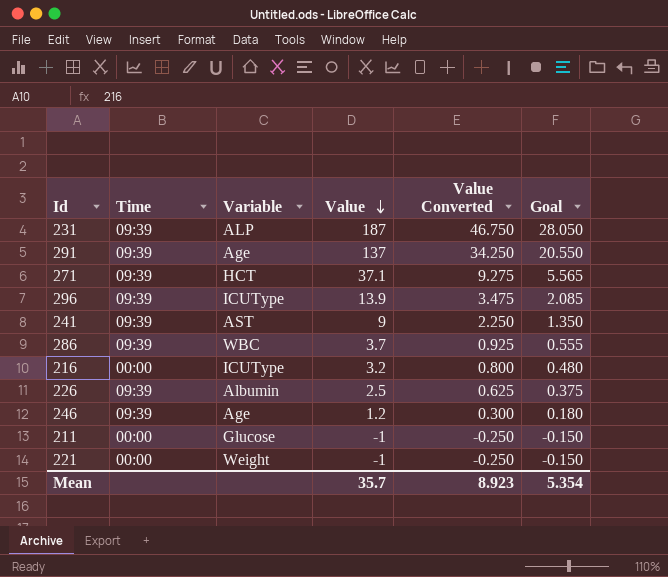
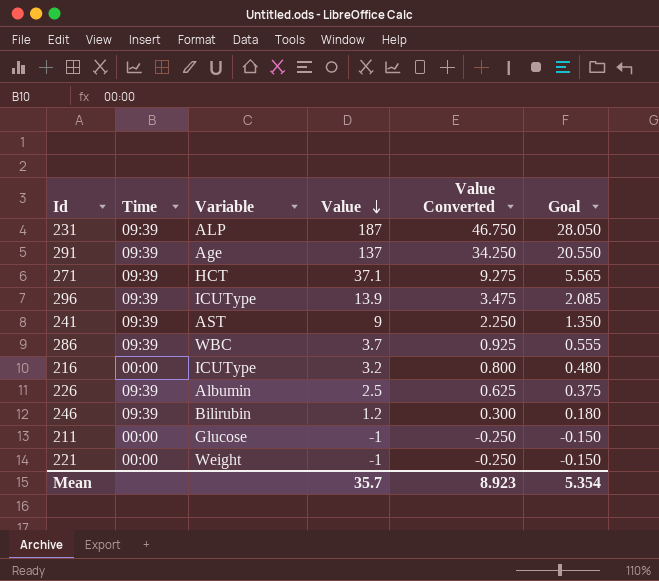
246 | Variable: Age -> Bilirubin

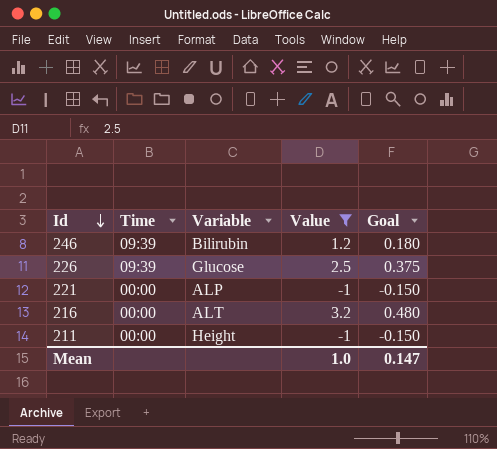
filter: none -> Value <= 3.2
row order: Value descending -> Id descending
column Value Converted | formula: [Value] * 0.25 -> none
226 | Variable: Albumin -> Glucose
221 | Variable: Weight -> ALP
216 | Variable: ICUType -> ALT
211 | Variable: Glucose -> Height
Mean | Value: 35.7 -> 1.0
Mean | Goal: 5.354 -> 0.147

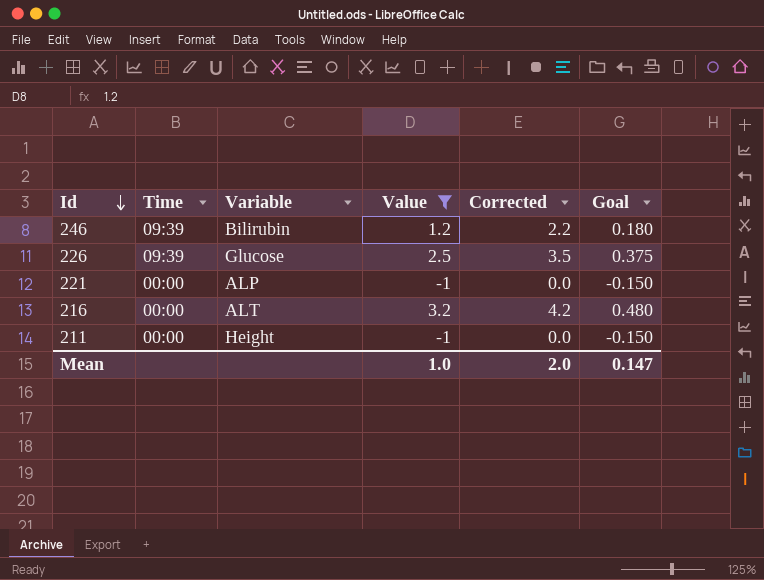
column Corrected | formula: none -> [Value] + 1

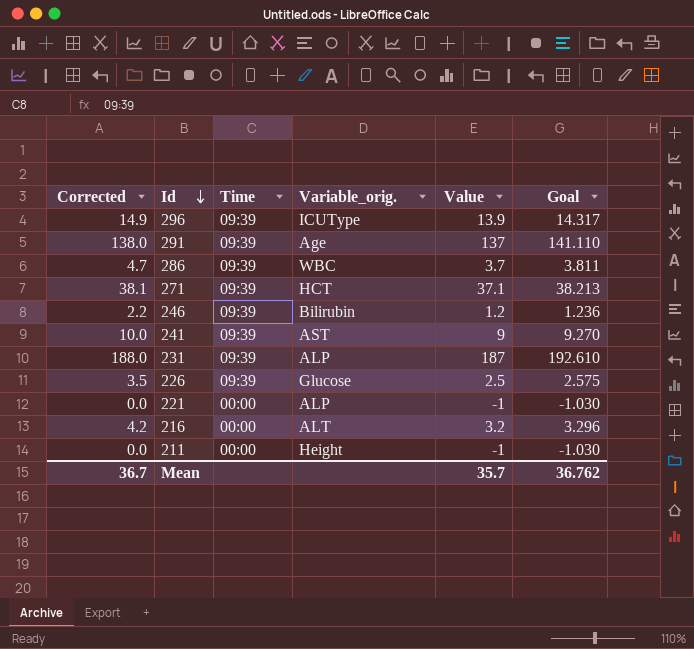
filter: Value <= 3.2 -> none
column Corrected | position: 5 -> 1
column name: Variable -> Variable_orig.
column Goal | formula: [Value] * 0.15 -> [Value] * 1.03
Mean | Corrected: 2.0 -> 36.7
Mean | Value: 1.0 -> 35.7
Mean | Goal: 0.147 -> 36.762

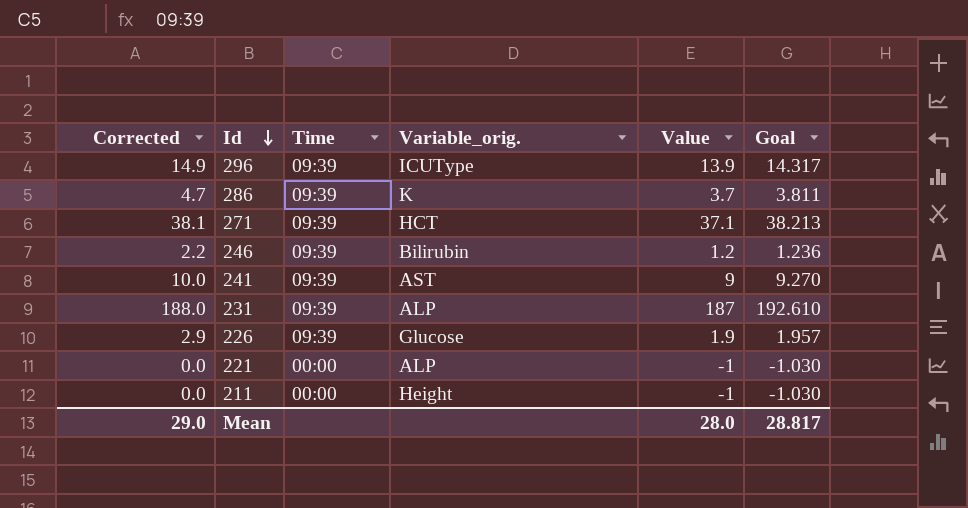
row 291: 138.0 | 09:39 | Age | 137 | 141.110 -> none
row 216: 4.2 | 00:00 | ALT | 3.2 | 3.296 -> none
286 | Variable_orig.: WBC -> K
226 | Corrected: 3.5 -> 2.9
226 | Value: 2.5 -> 1.9
226 | Goal: 2.575 -> 1.957
Mean | Corrected: 36.7 -> 29.0
Mean | Value: 35.7 -> 28.0
Mean | Goal: 36.762 -> 28.817

